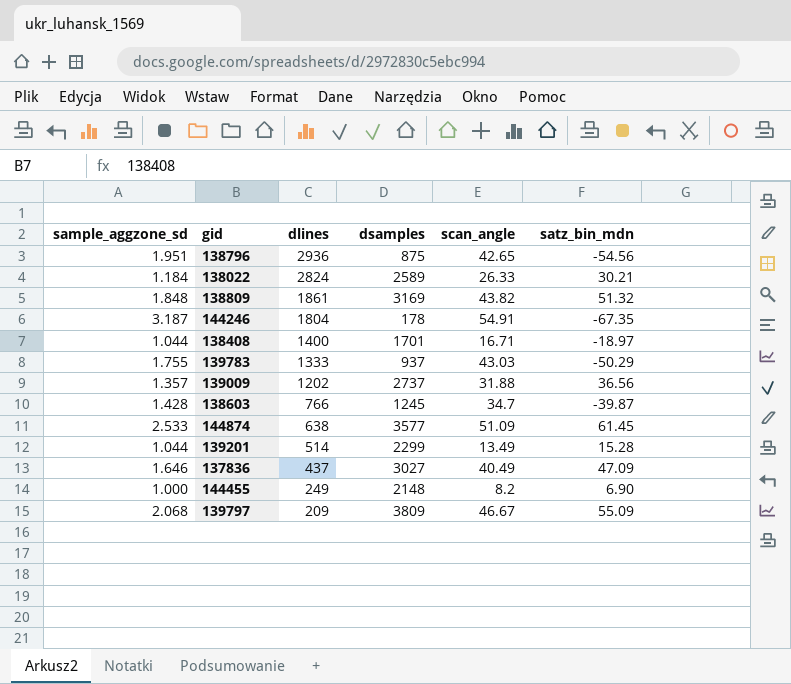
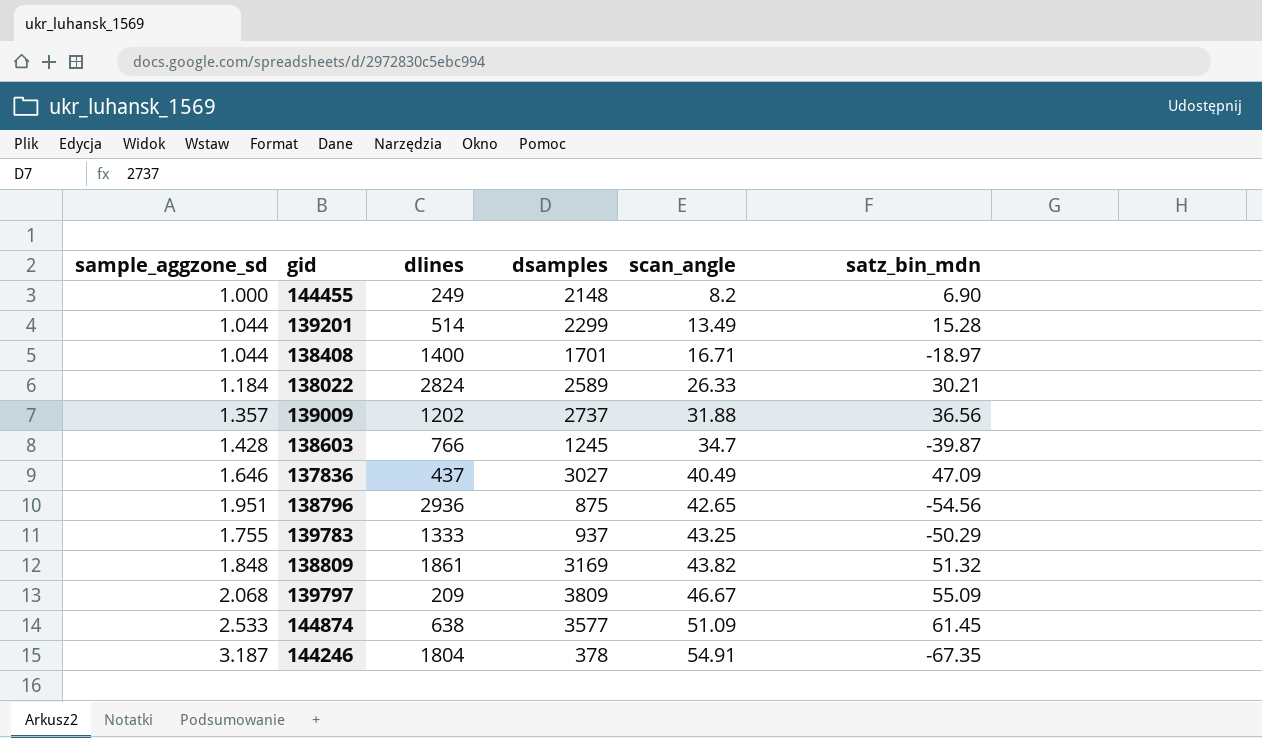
row order: dlines descending -> scan_angle ascending
139783 | scan_angle: 43.03 -> 43.25
144246 | dsamples: 178 -> 378

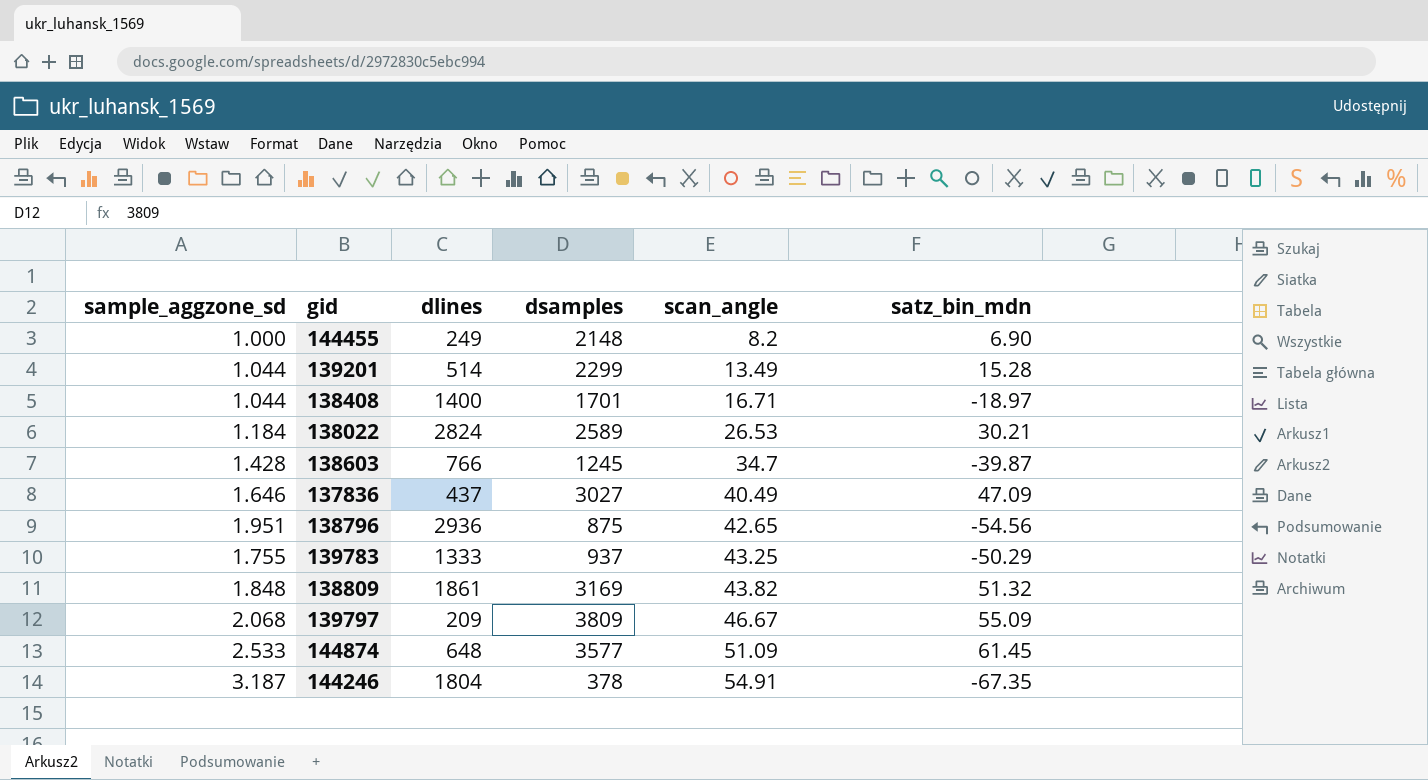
row 139009: 1.357 | 1202 | 2737 | 31.88 | 36.56 -> none
138022 | scan_angle: 26.33 -> 26.53
144874 | dlines: 638 -> 648

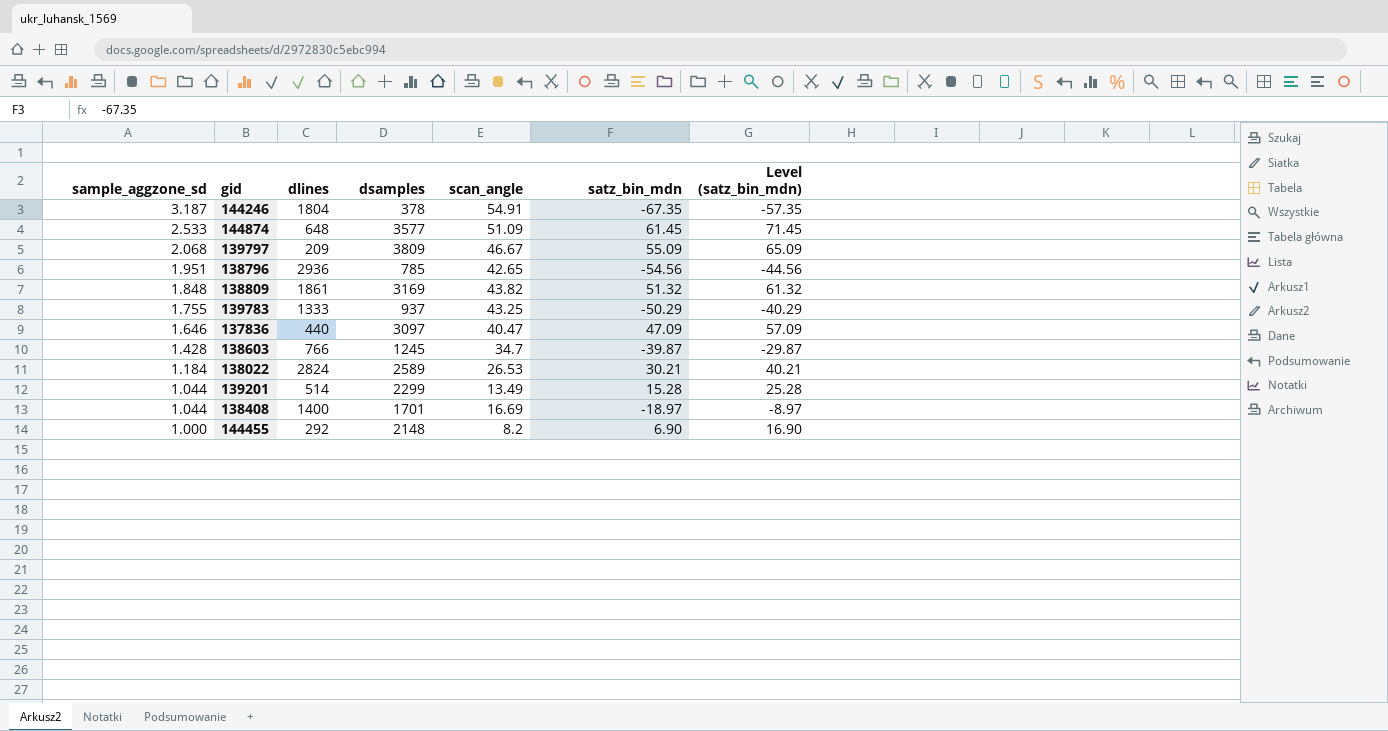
row order: scan_angle ascending -> sample_aggzone_sd descending
column Level (satz_bin_mdn) | formula: none -> [satz_bin_mdn] + 10
138796 | dsamples: 875 -> 785
137836 | dlines: 437 -> 440
137836 | dsamples: 3027 -> 3097
137836 | scan_angle: 40.49 -> 40.47
138408 | scan_angle: 16.71 -> 16.69
144455 | dlines: 249 -> 292

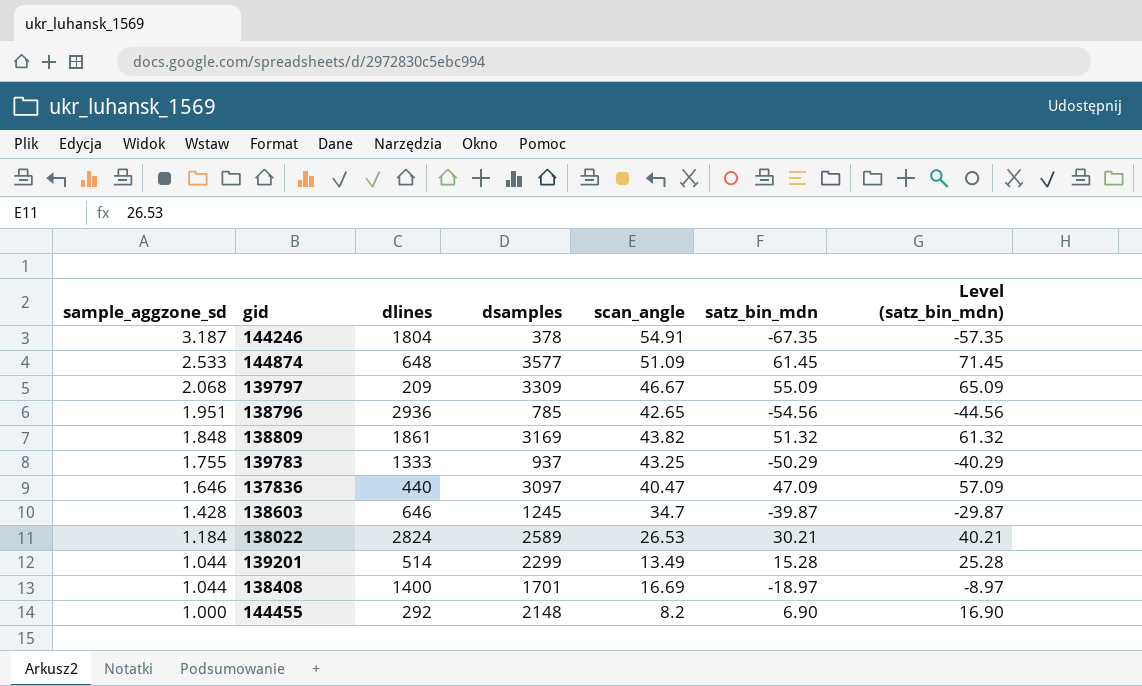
139797 | dsamples: 3809 -> 3309
138603 | dlines: 766 -> 646

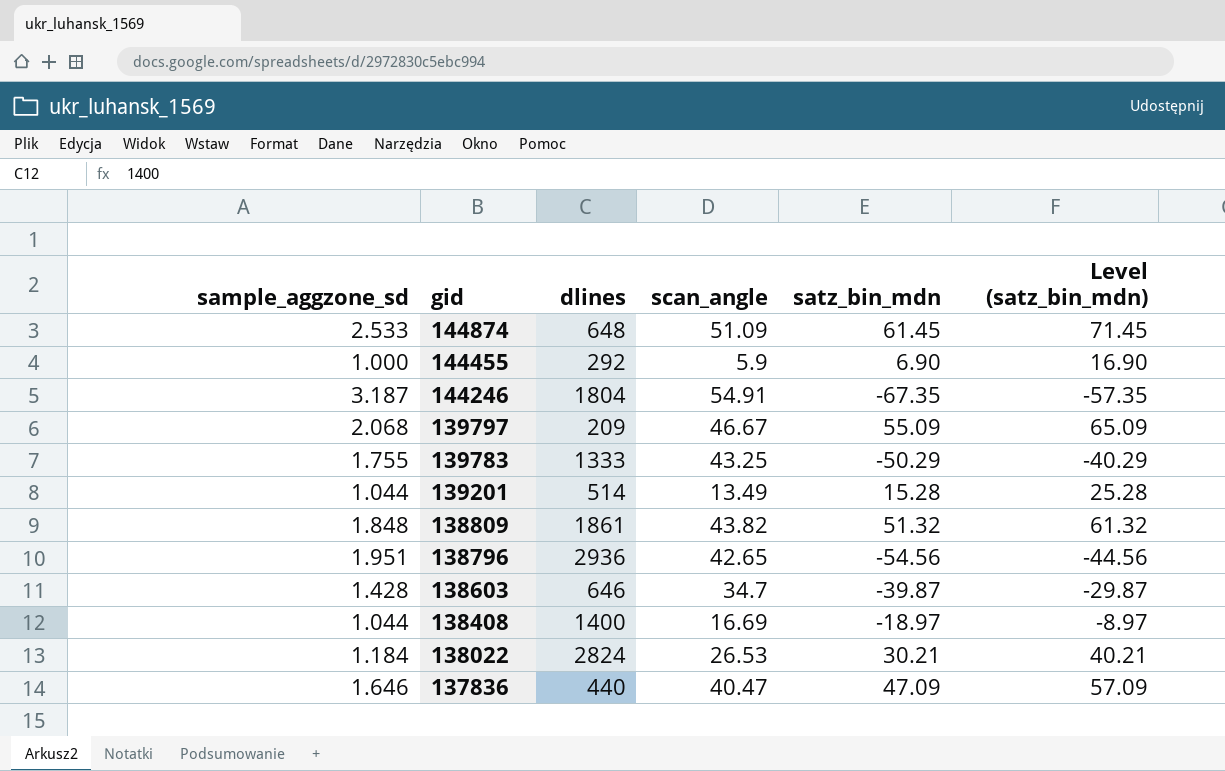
row order: sample_aggzone_sd descending -> gid descending
column dsamples | position: 4 -> none
144455 | scan_angle: 8.2 -> 5.9

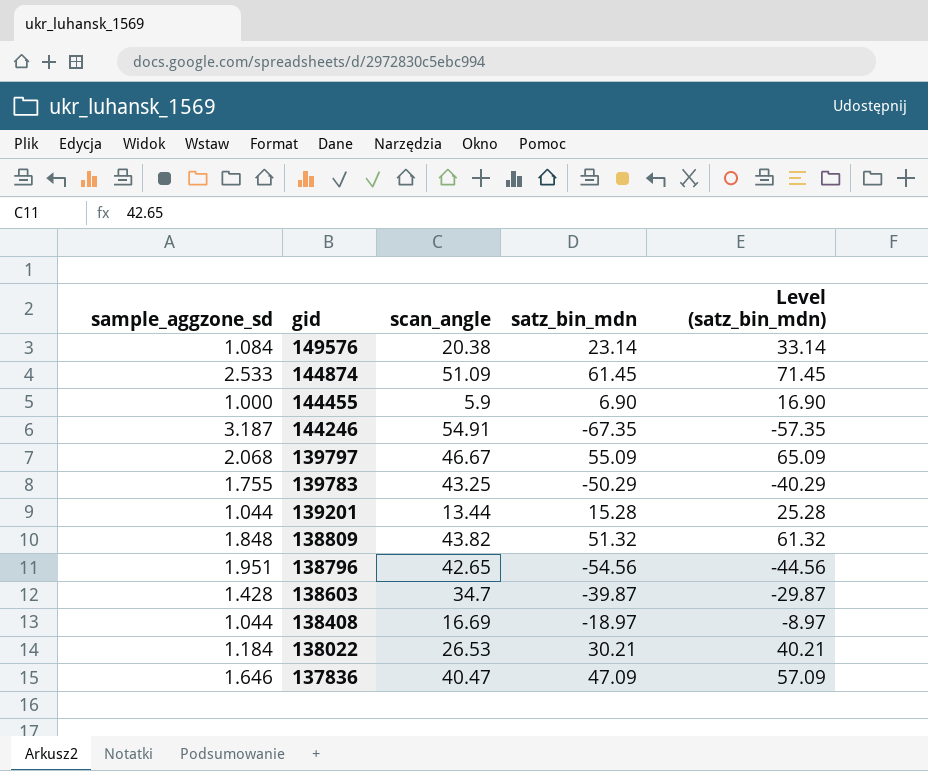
column dlines | position: 3 -> none
row 149576: none -> 1.084 | 20.38 | 23.14 | 33.14
139201 | scan_angle: 13.49 -> 13.44

